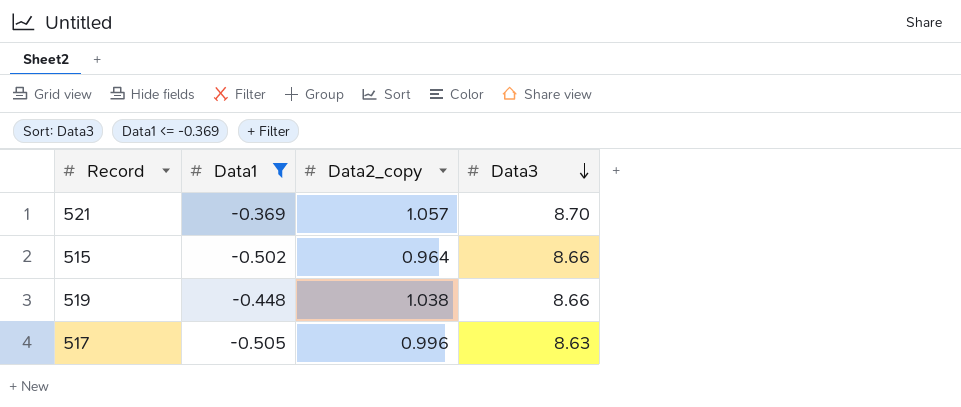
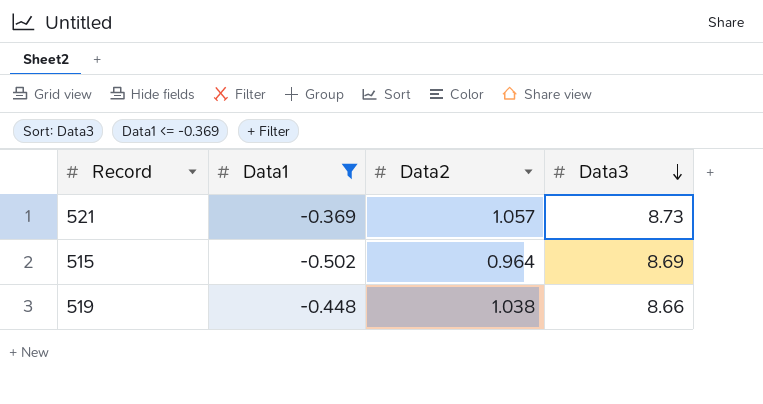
column name: Data2_copy -> Data2
row 517: -0.505 | 0.996 | 8.63 -> none
521 | Data3: 8.70 -> 8.73
515 | Data3: 8.66 -> 8.69

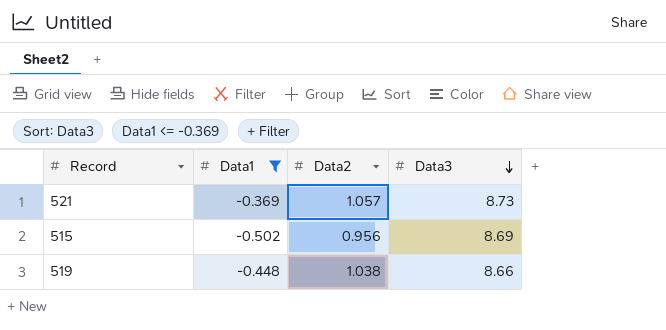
515 | Data2: 0.964 -> 0.956

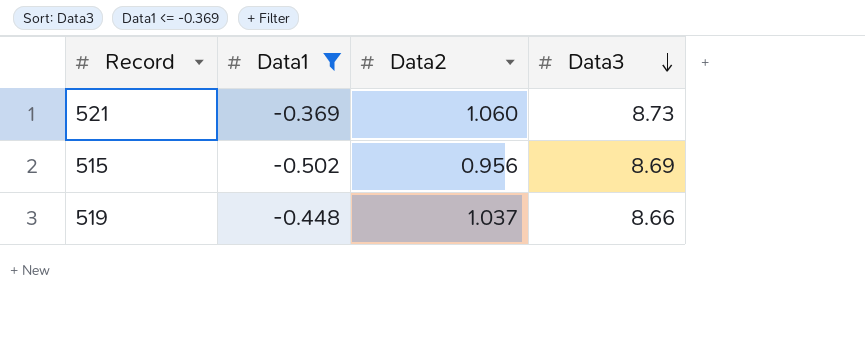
521 | Data2: 1.057 -> 1.060
519 | Data2: 1.038 -> 1.037

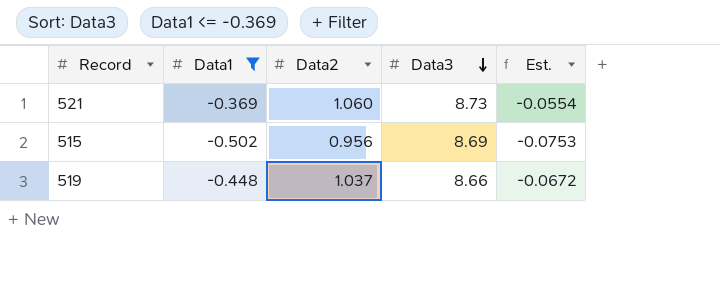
column Est. | formula: none -> [Data1] * 0.15

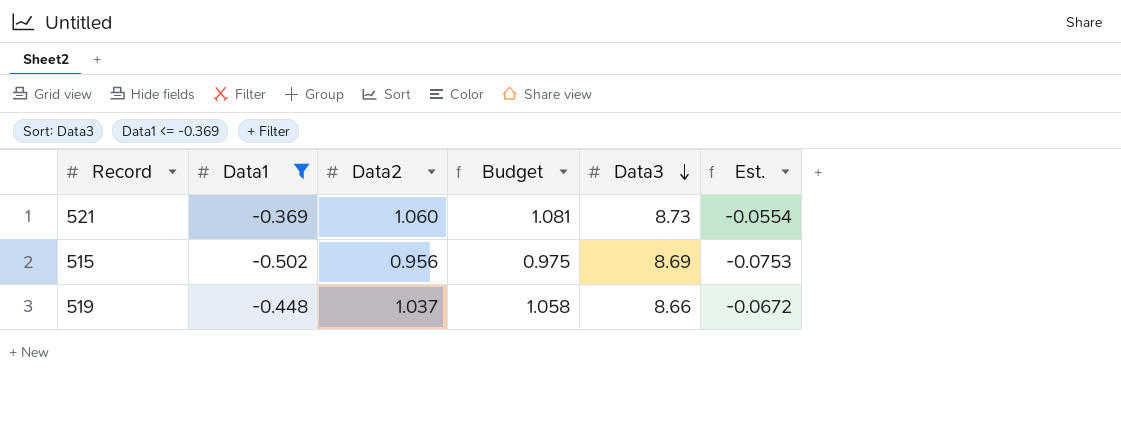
column Budget | formula: none -> [Data2] * 1.02

